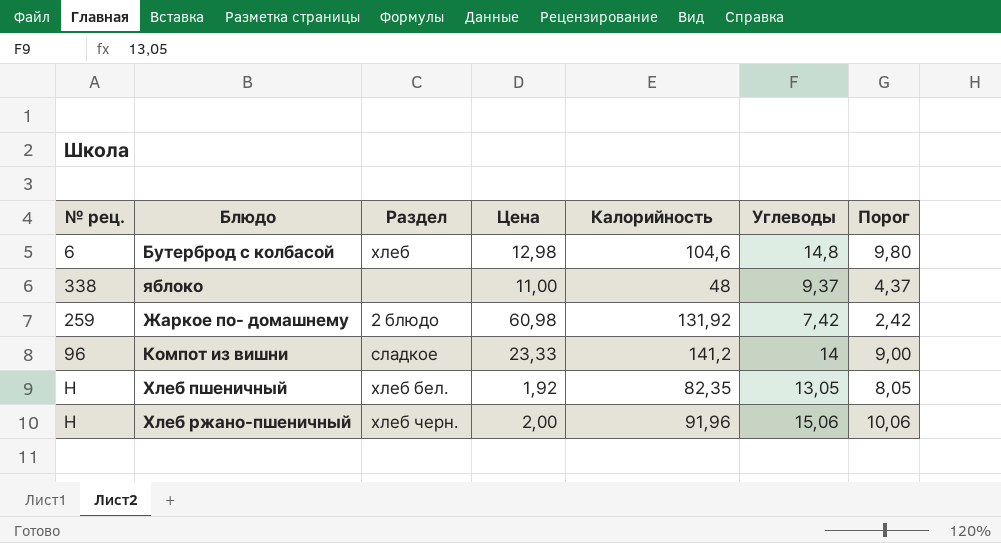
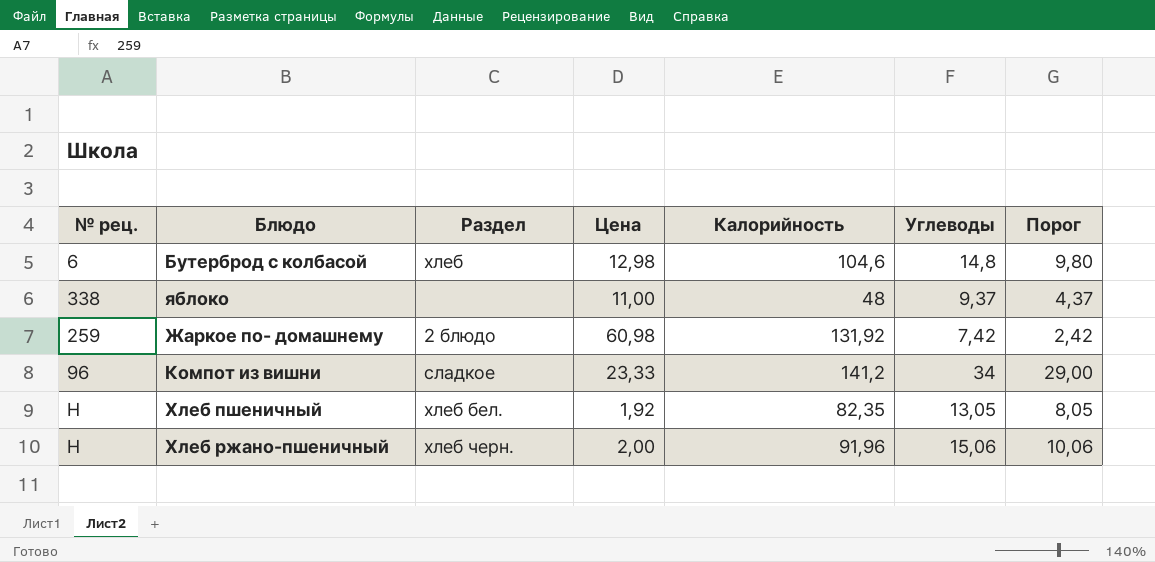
Компот из вишни | Углеводы: 14 -> 34
Компот из вишни | Порог: 9,00 -> 29,00

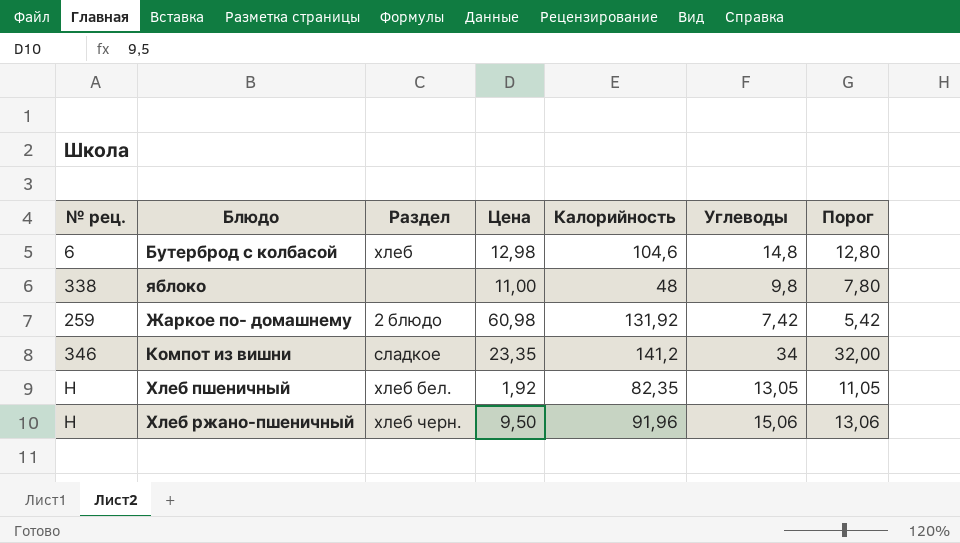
column Порог | formula: [Углеводы] - 5 -> [Углеводы] - 2
яблоко | Углеводы: 9,37 -> 9,8
Компот из вишни | № рец.: 96 -> 346
Компот из вишни | Цена: 23,33 -> 23,35
Хлеб ржано-пшеничный | Цена: 2,00 -> 9,50

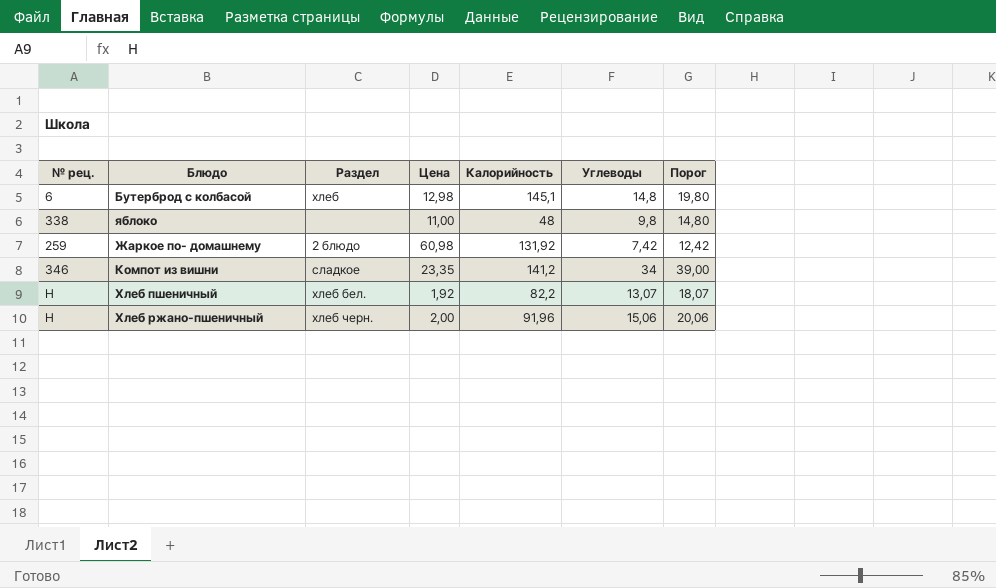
column Порог | formula: [Углеводы] - 2 -> [Углеводы] + 5
Бутерброд с колбасой | Калорийность: 104,6 -> 145,1
Хлеб пшеничный | Калорийность: 82,35 -> 82,2
Хлеб пшеничный | Углеводы: 13,05 -> 13,07
Хлеб ржано-пшеничный | Цена: 9,50 -> 2,00

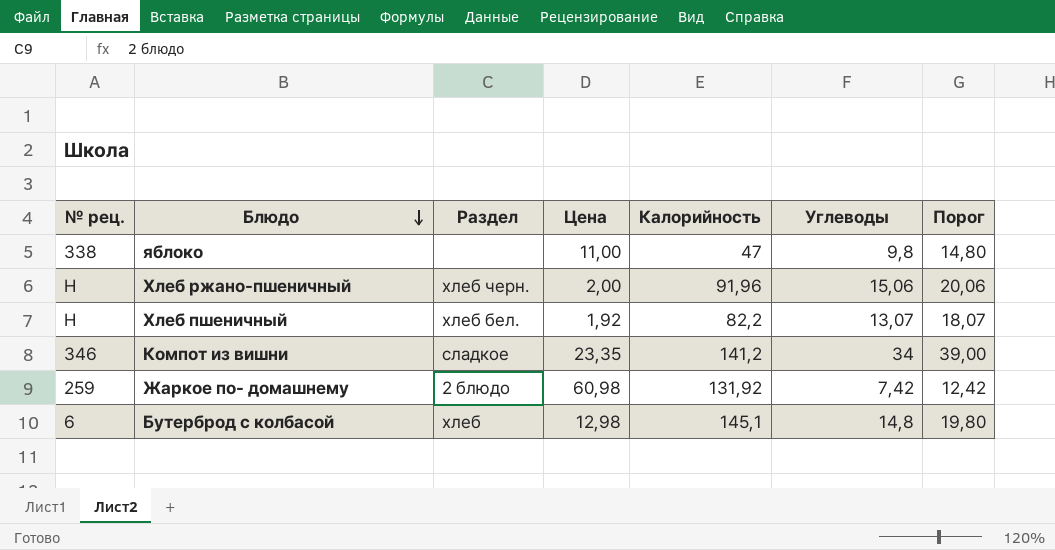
row order: none -> Блюдо descending
яблоко | Калорийность: 48 -> 47

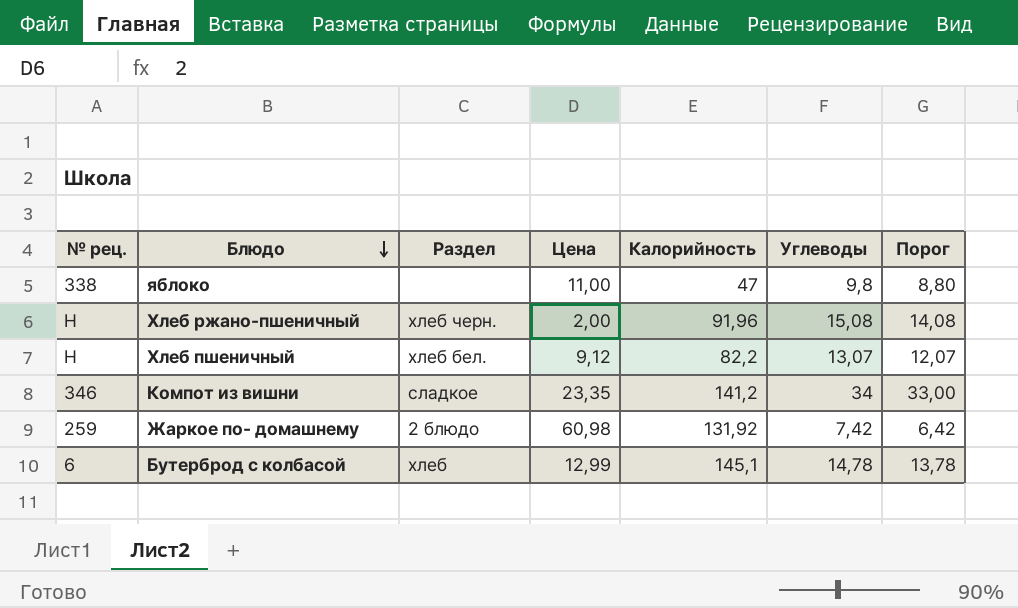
column Порог | formula: [Углеводы] + 5 -> [Углеводы] - 1
Хлеб ржано-пшеничный | Углеводы: 15,06 -> 15,08
Хлеб пшеничный | Цена: 1,92 -> 9,12
Бутерброд с колбасой | Цена: 12,98 -> 12,99
Бутерброд с колбасой | Углеводы: 14,8 -> 14,78

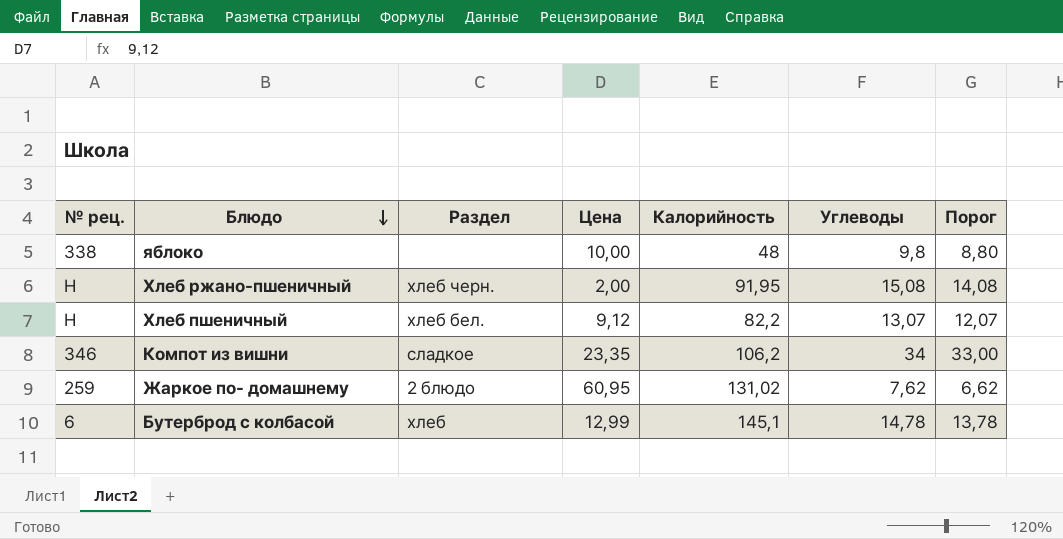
яблоко | Цена: 11,00 -> 10,00
яблоко | Калорийность: 47 -> 48
Хлеб ржано-пшеничный | Калорийность: 91,96 -> 91,95
Компот из вишни | Калорийность: 141,2 -> 106,2
Жаркое по- домашнему | Цена: 60,98 -> 60,95
Жаркое по- домашнему | Калорийность: 131,92 -> 131,02
Жаркое по- домашнему | Углеводы: 7,42 -> 7,62
Жаркое по- домашнему | Порог: 6,42 -> 6,62

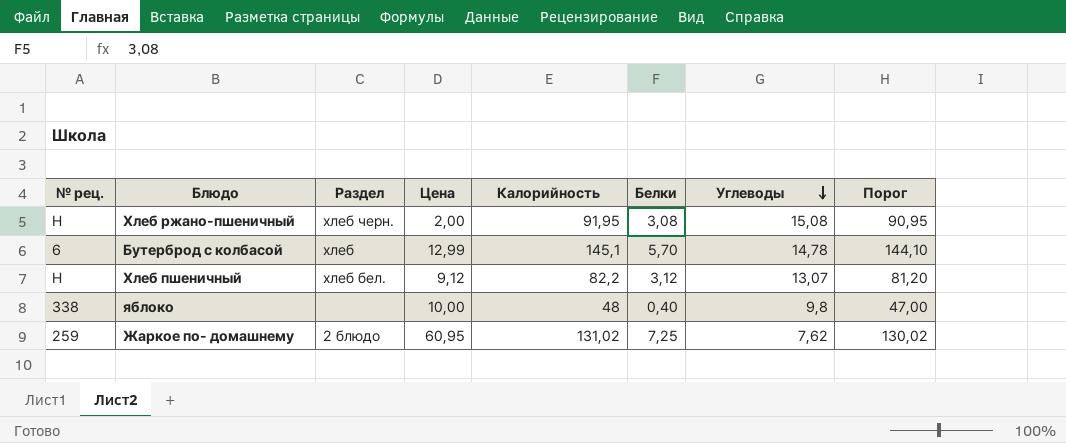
row order: Блюдо descending -> Углеводы descending
column Белки | position: none -> 6
column Порог | formula: [Углеводы] - 1 -> [Калорийность] - 1
row Компот из вишни: 346 | сладкое | 23,35 | 106,2 | 34 | 33,00 -> none

